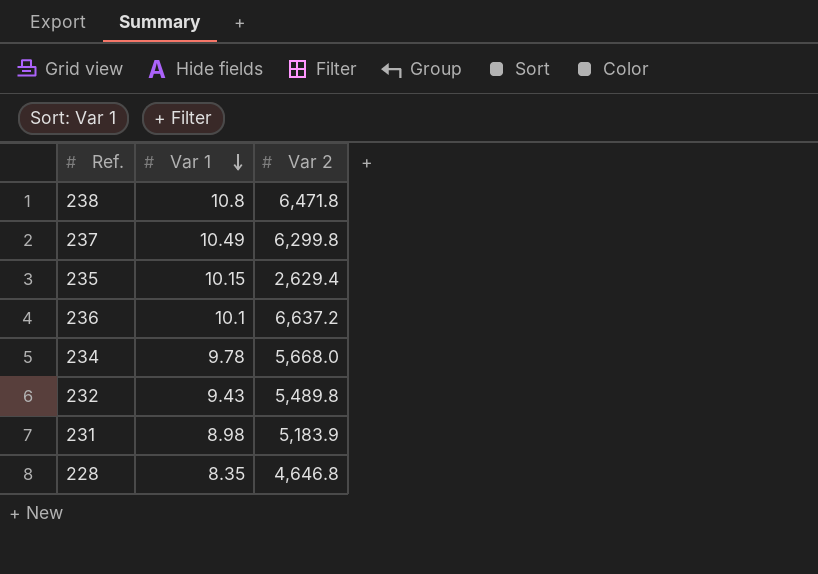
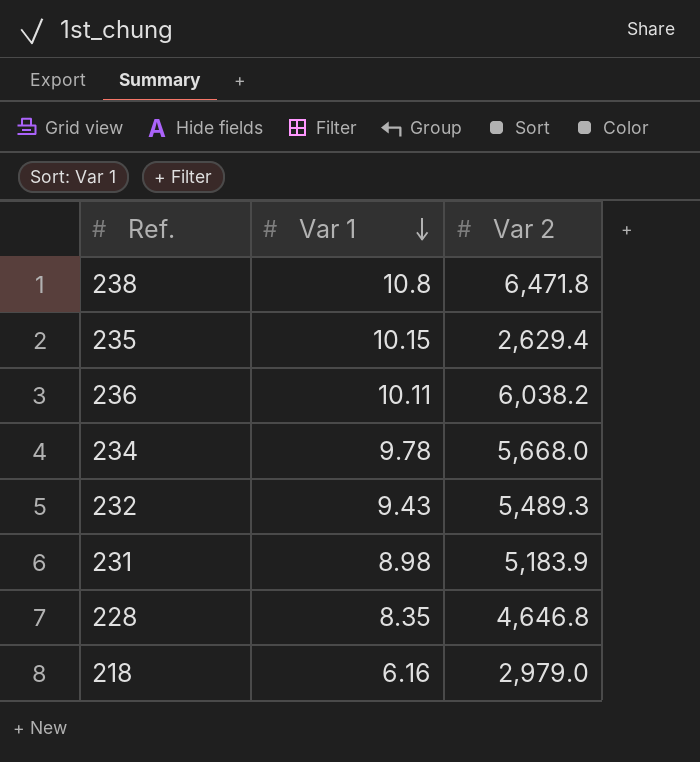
row 237: 10.49 | 6,299.8 -> none
236 | Var 1: 10.1 -> 10.11
236 | Var 2: 6,637.2 -> 6,038.2
232 | Var 2: 5,489.8 -> 5,489.3
row 218: none -> 6.16 | 2,979.0

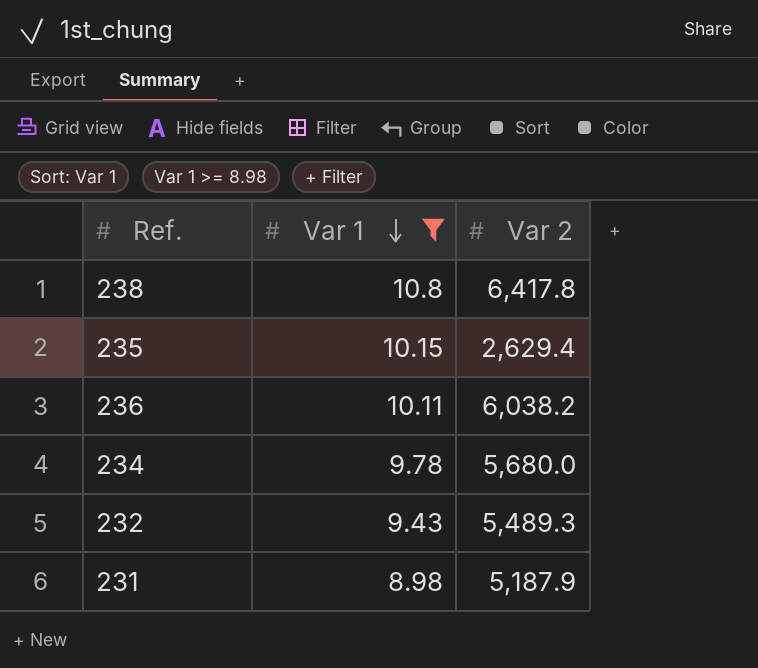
filter: none -> Var 1 >= 8.98
238 | Var 2: 6,471.8 -> 6,417.8
234 | Var 2: 5,668.0 -> 5,680.0
231 | Var 2: 5,183.9 -> 5,187.9

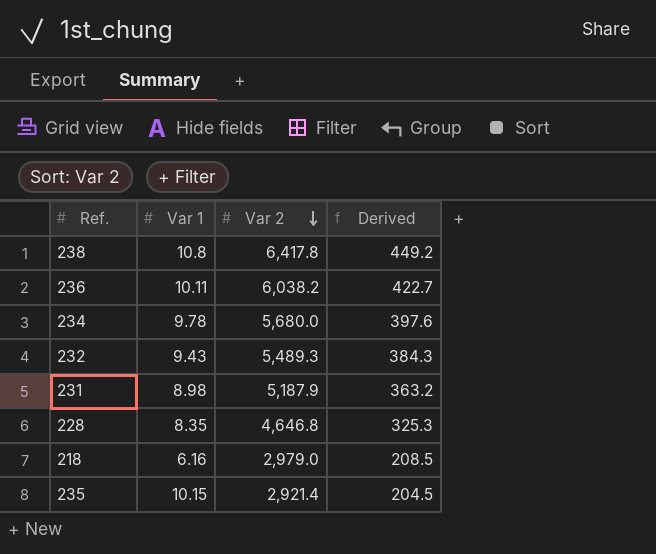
filter: Var 1 >= 8.98 -> none
row order: Var 1 descending -> Var 2 descending
column Derived | formula: none -> [Var 2] * 0.07
235 | Var 2: 2,629.4 -> 2,921.4

